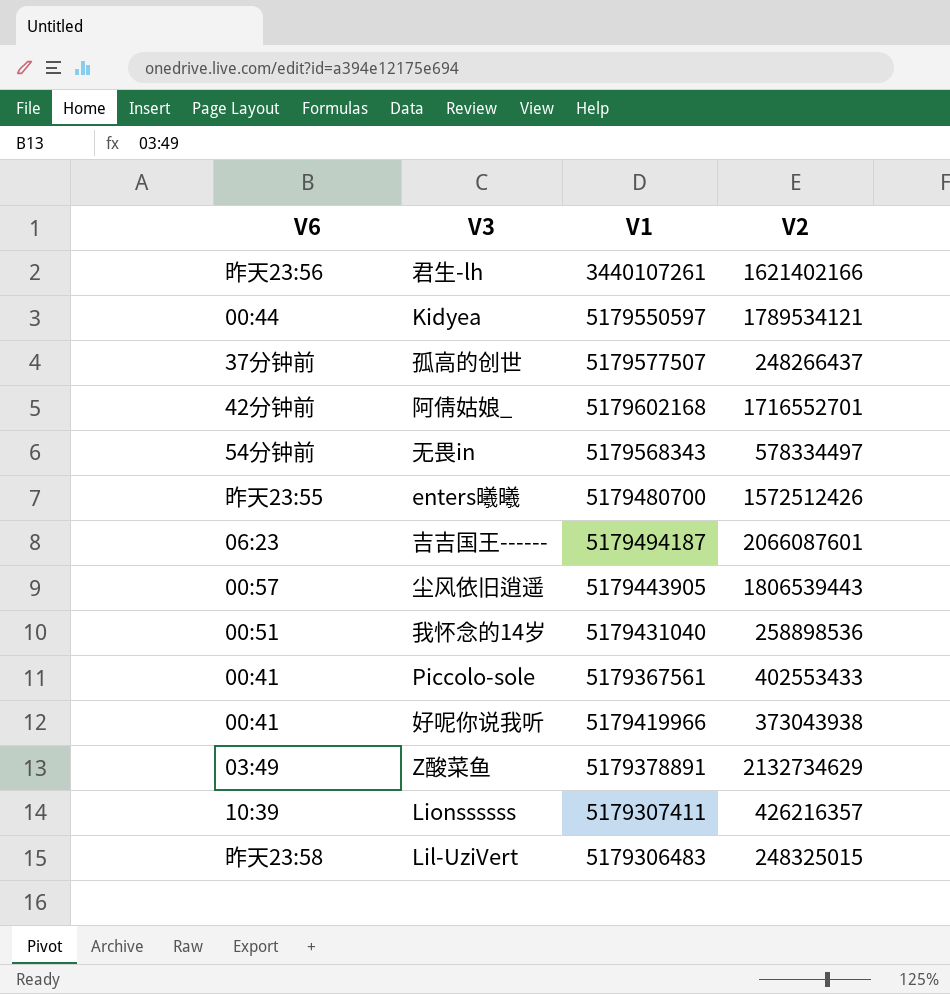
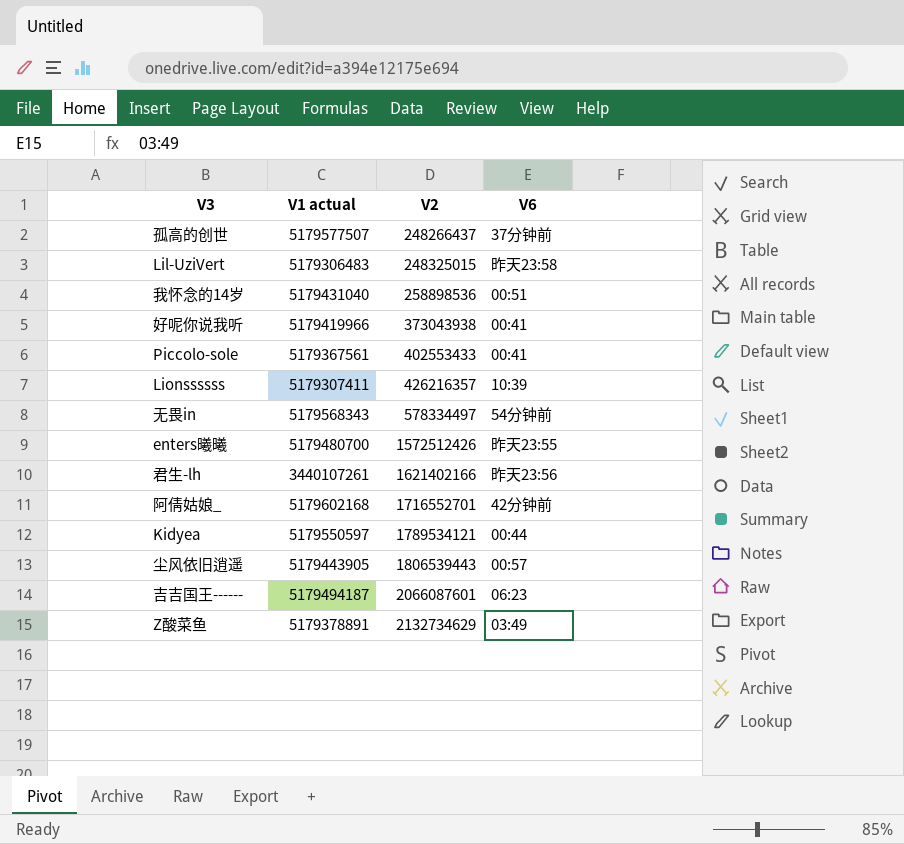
row order: none -> V2 ascending
column name: V1 -> V1 actual
column V6 | position: 1 -> 4

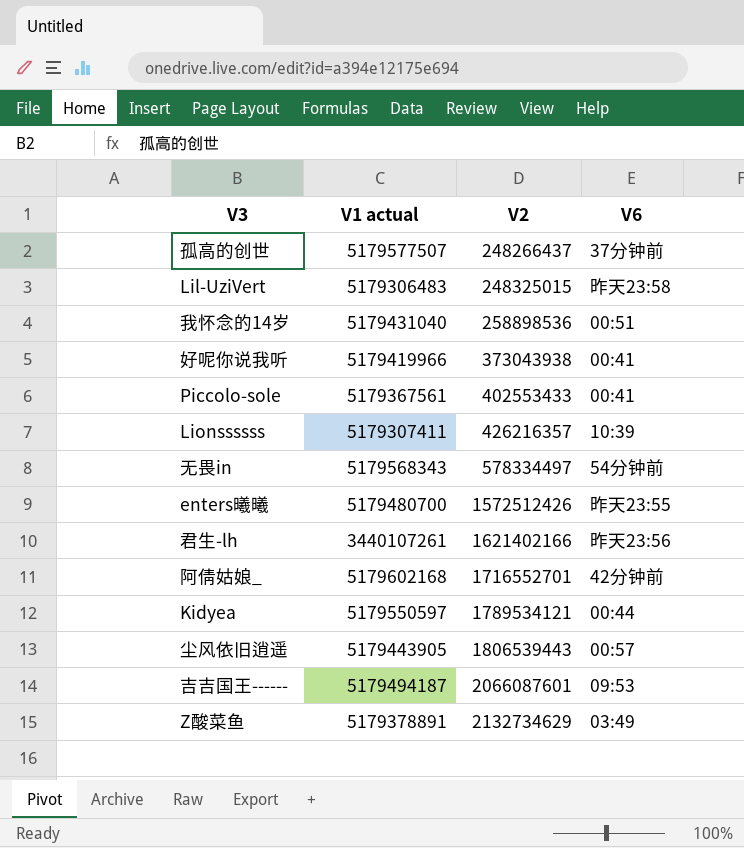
吉吉国王------ | V6: 06:23 -> 09:53

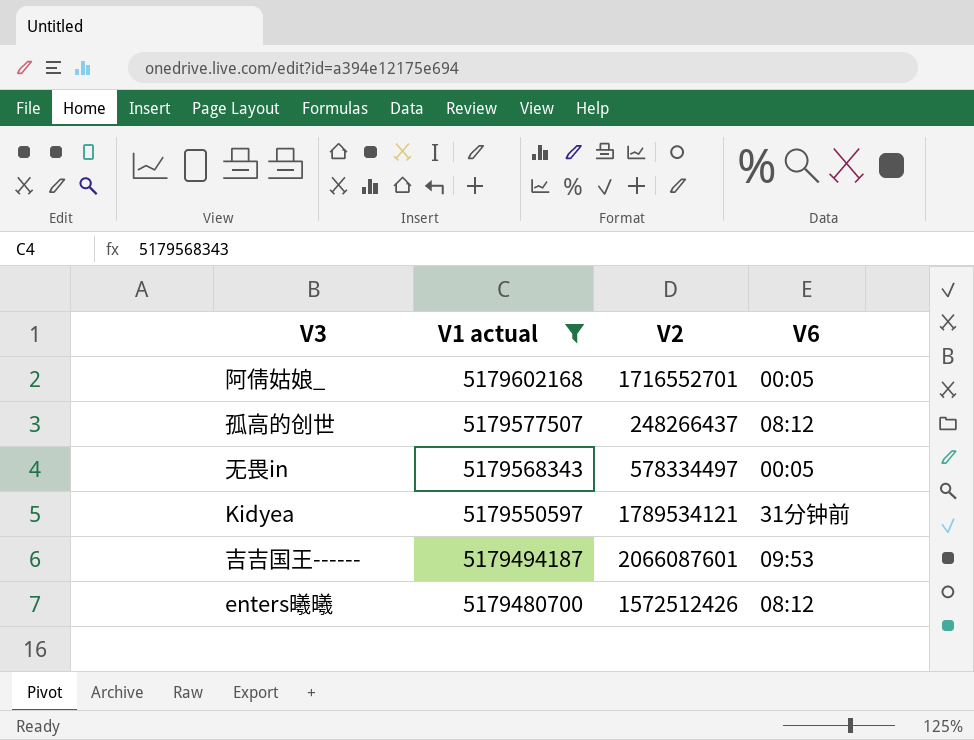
filter: none -> V1 actual >= 5179480700
row order: V2 ascending -> V1 actual descending
阿倩姑娘_ | V6: 42分钟前 -> 00:05
孤高的创世 | V6: 37分钟前 -> 08:12
无畏in | V6: 54分钟前 -> 00:05
Kidyea | V6: 00:44 -> 31分钟前
enters曦曦 | V6: 昨天23:55 -> 08:12

